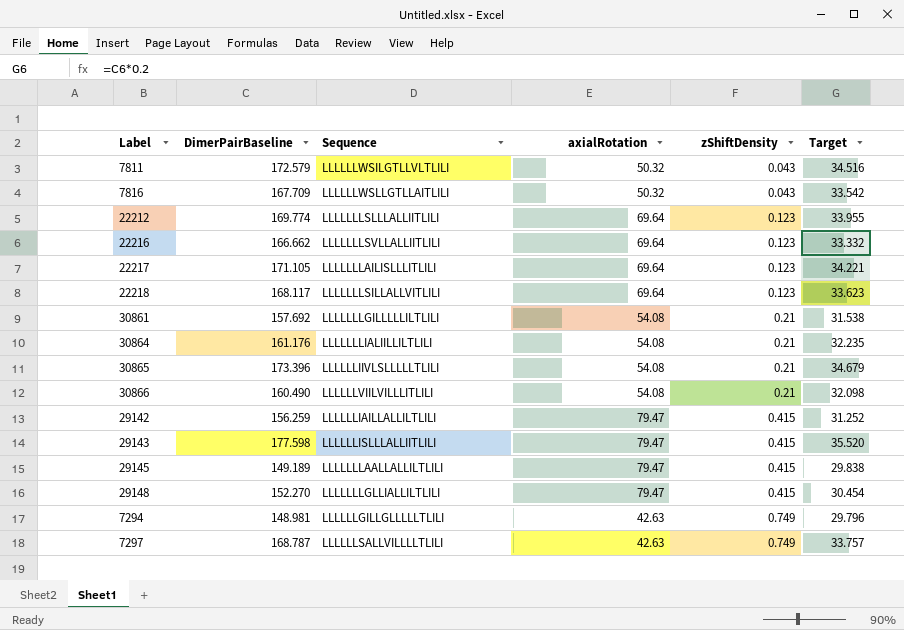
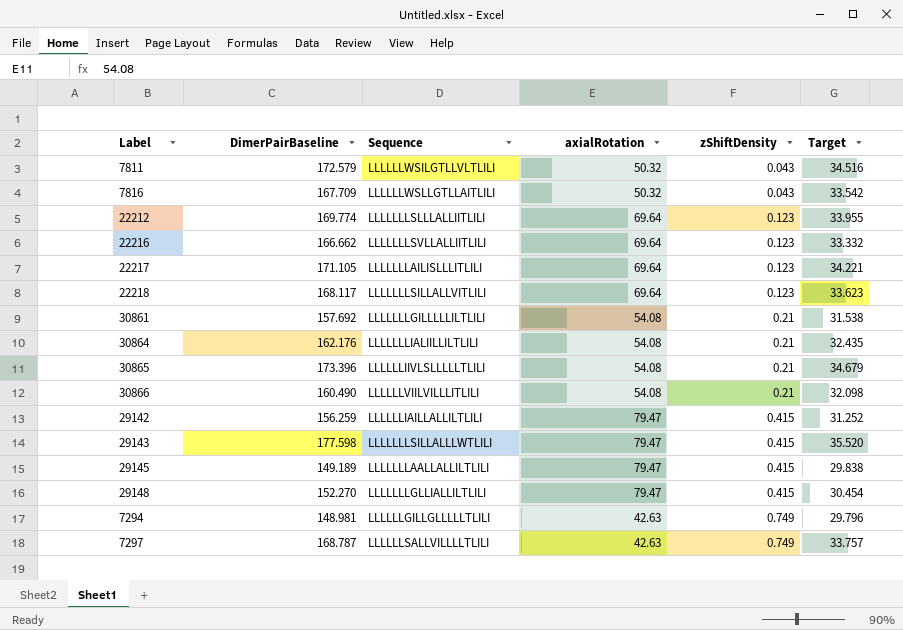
30864 | DimerPairBaseline: 161.176 -> 162.176
30864 | Target: 32.235 -> 32.435
29143 | Sequence: LLLLLLISLLLALLIITLILI -> LLLLLLLSILLALLLWTLILI

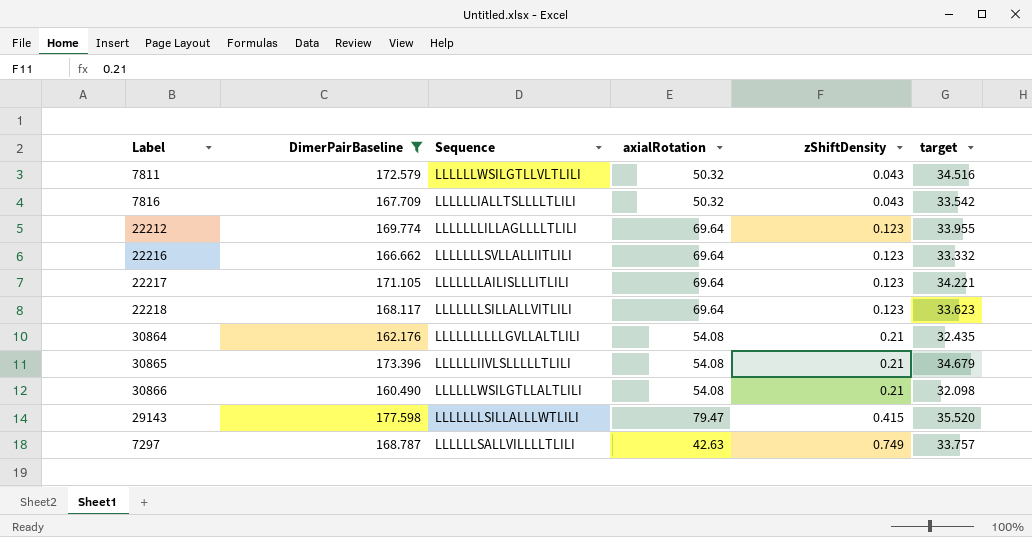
filter: none -> DimerPairBaseline >= 160.490
column name: Target -> target
7816 | Sequence: LLLLLLWSLLGTLLAITLILI -> LLLLLLIALLTSLLLLTLILI
22212 | Sequence: LLLLLLLSLLLALLIITLILI -> LLLLLLLILLAGLLLLTLILI
30864 | Sequence: LLLLLLLIALIILLILTLILI -> LLLLLLLLLLGVLLALTLILI
30866 | Sequence: LLLLLLVIILVILLLITLILI -> LLLLLLWSILGTLLALTLILI

